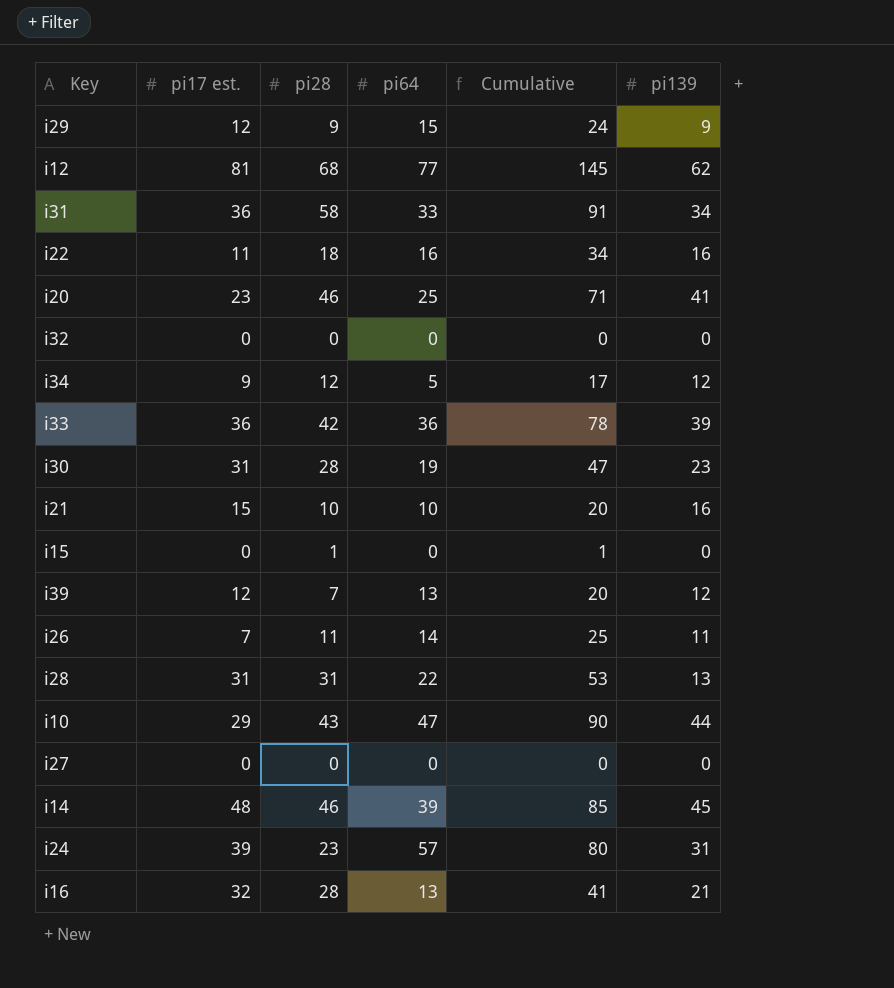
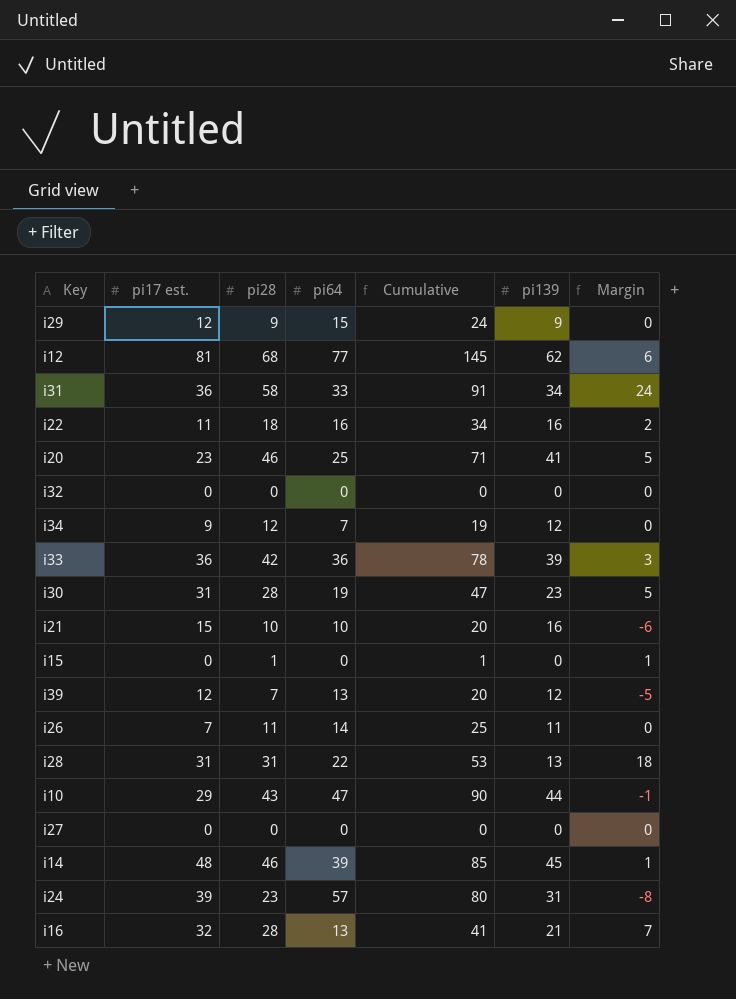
column Margin | formula: none -> [pi28] - [pi139]
i34 | pi64: 5 -> 7
i34 | Cumulative: 17 -> 19

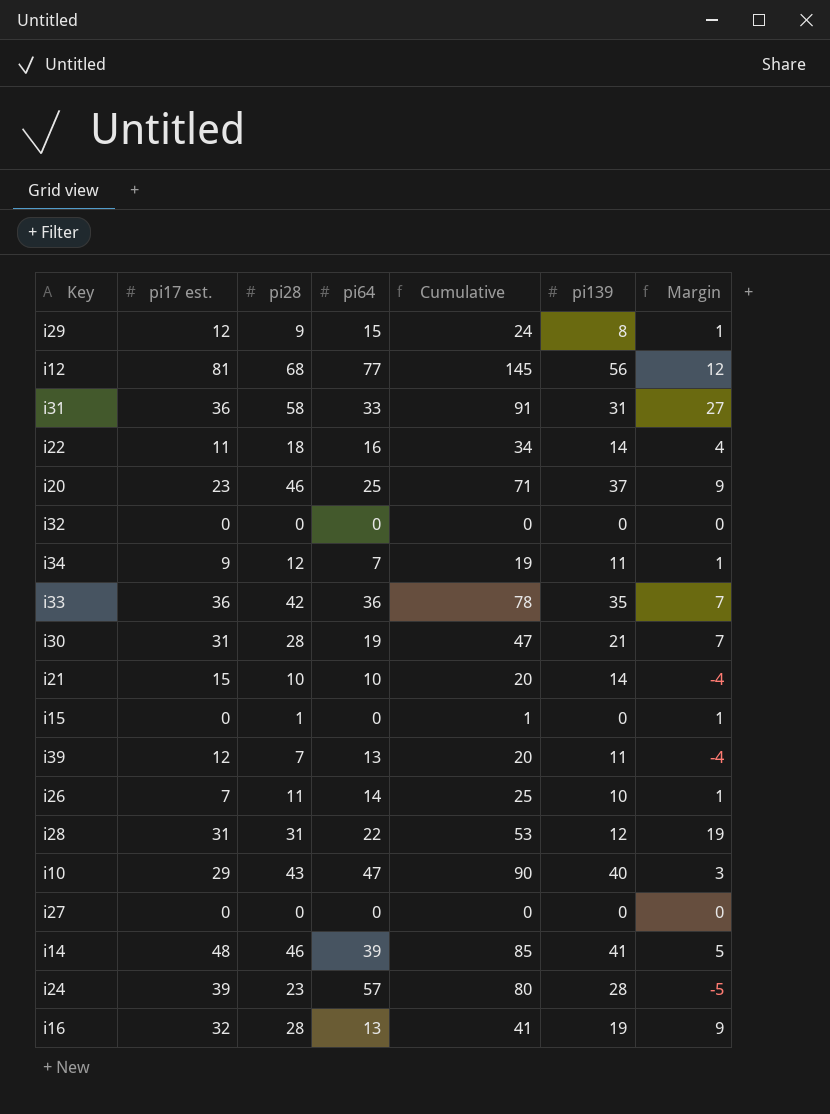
i29 | pi139: 9 -> 8
i29 | Margin: 0 -> 1
i12 | pi139: 62 -> 56
i12 | Margin: 6 -> 12
i31 | pi139: 34 -> 31
i31 | Margin: 24 -> 27
i22 | pi139: 16 -> 14
i22 | Margin: 2 -> 4
i20 | pi139: 41 -> 37
i20 | Margin: 5 -> 9
i34 | pi139: 12 -> 11
i34 | Margin: 0 -> 1
i33 | pi139: 39 -> 35
i33 | Margin: 3 -> 7
i30 | pi139: 23 -> 21
i30 | Margin: 5 -> 7
i21 | pi139: 16 -> 14
i21 | Margin: -6 -> -4
i39 | pi139: 12 -> 11
i39 | Margin: -5 -> -4
i26 | pi139: 11 -> 10
i26 | Margin: 0 -> 1
i28 | pi139: 13 -> 12
i28 | Margin: 18 -> 19
i10 | pi139: 44 -> 40
i10 | Margin: -1 -> 3
i14 | pi139: 45 -> 41
i14 | Margin: 1 -> 5
i24 | pi139: 31 -> 28
i24 | Margin: -8 -> -5
i16 | pi139: 21 -> 19
i16 | Margin: 7 -> 9

